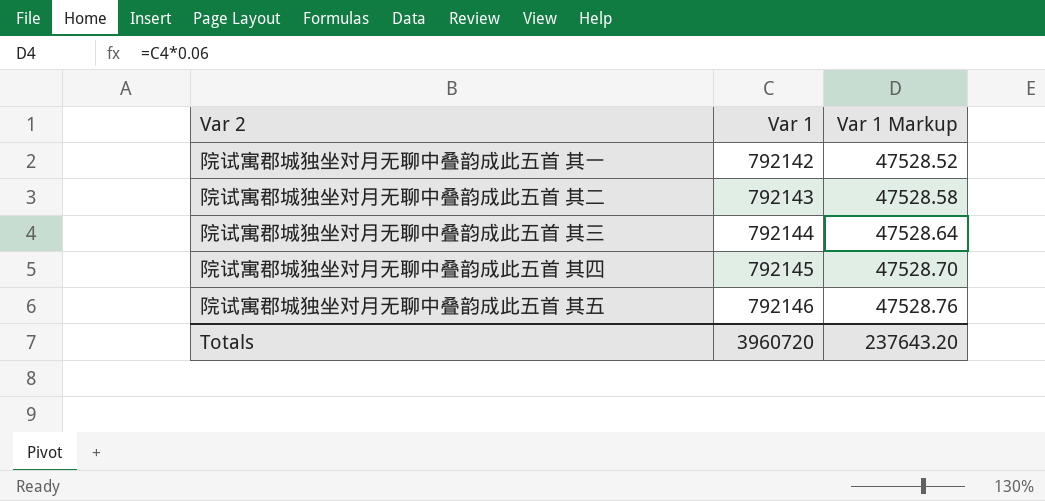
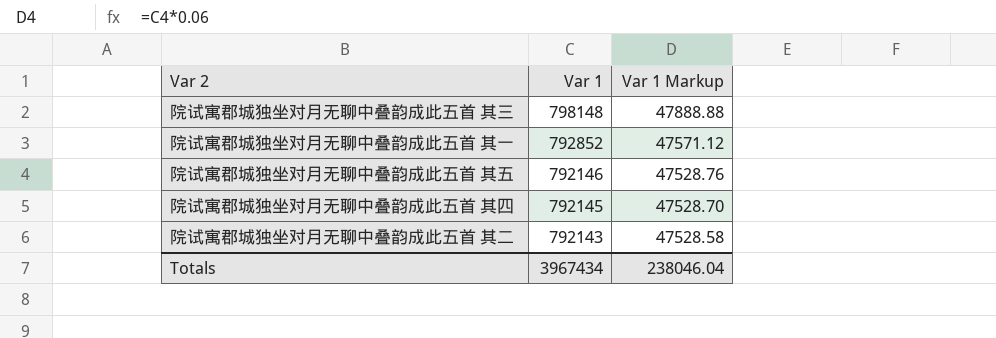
row order: Var 1 ascending -> Var 1 descending
院试寓郡城独坐对月无聊中叠韵成此五首 其三 | Var 1: 792144 -> 798148
院试寓郡城独坐对月无聊中叠韵成此五首 其三 | Var 1 Markup: 47528.64 -> 47888.88
院试寓郡城独坐对月无聊中叠韵成此五首 其一 | Var 1: 792142 -> 792852
院试寓郡城独坐对月无聊中叠韵成此五首 其一 | Var 1 Markup: 47528.52 -> 47571.12
Totals | Var 1: 3960720 -> 3967434
Totals | Var 1 Markup: 237643.20 -> 238046.04

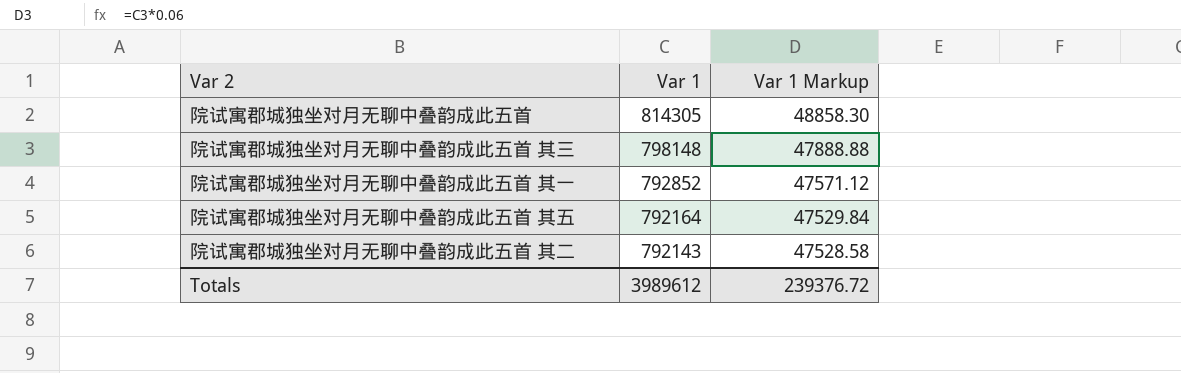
row 院试寓郡城独坐对月无聊中叠韵成此五首 其四: 792145 | 47528.70 -> none
row 院试寓郡城独坐对月无聊中叠韵成此五首: none -> 814305 | 48858.30
院试寓郡城独坐对月无聊中叠韵成此五首 其五 | Var 1: 792146 -> 792164
院试寓郡城独坐对月无聊中叠韵成此五首 其五 | Var 1 Markup: 47528.76 -> 47529.84
Totals | Var 1: 3967434 -> 3989612
Totals | Var 1 Markup: 238046.04 -> 239376.72

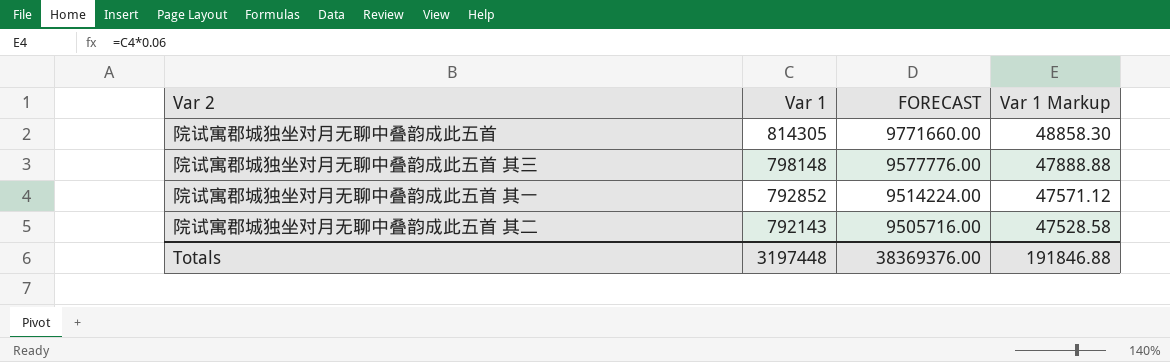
column FORECAST | formula: none -> [Var 1] * 12
row 院试寓郡城独坐对月无聊中叠韵成此五首 其五: 792164 | 47529.84 -> none
Totals | Var 1: 3989612 -> 3197448
Totals | Var 1 Markup: 239376.72 -> 191846.88

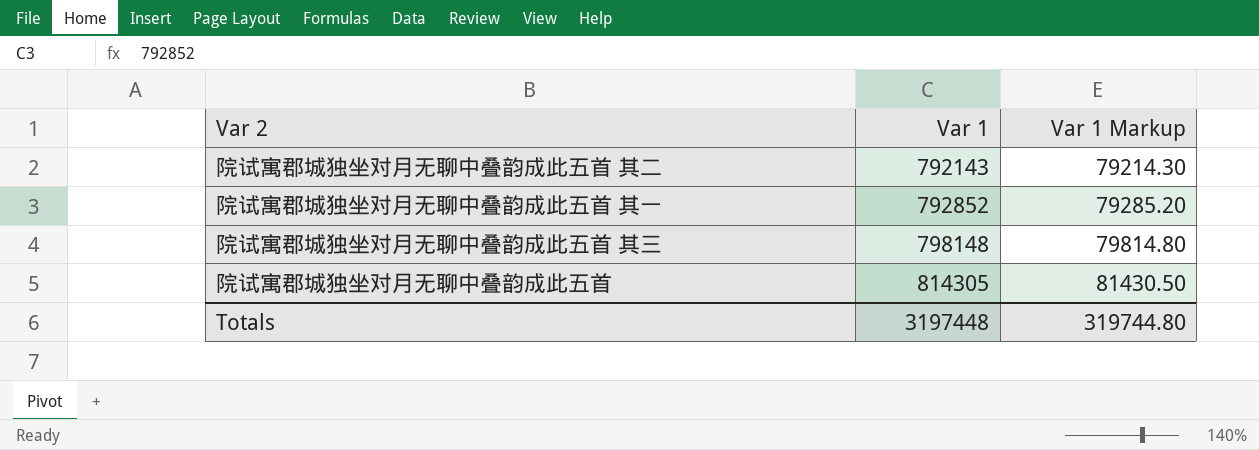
row order: Var 1 descending -> Var 1 ascending
column FORECAST | formula: [Var 1] * 12 -> none
column Var 1 Markup | formula: [Var 1] * 0.06 -> [Var 1] * 0.1
Totals | Var 1 Markup: 191846.88 -> 319744.80

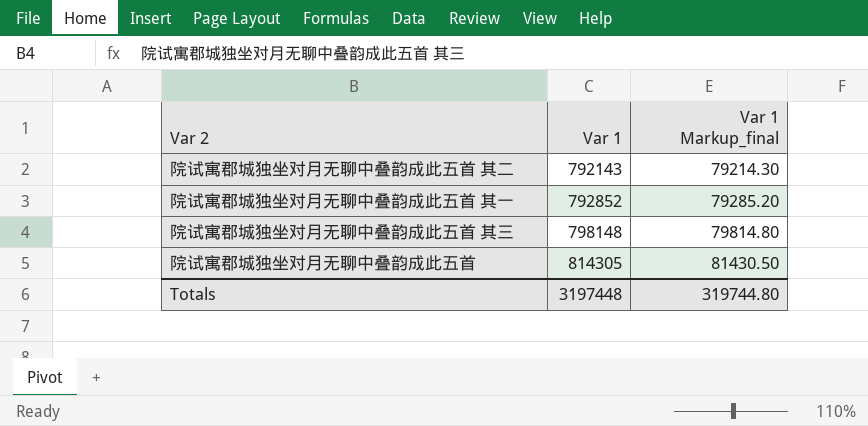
column name: Var 1 Markup -> Var 1 Markup_final

